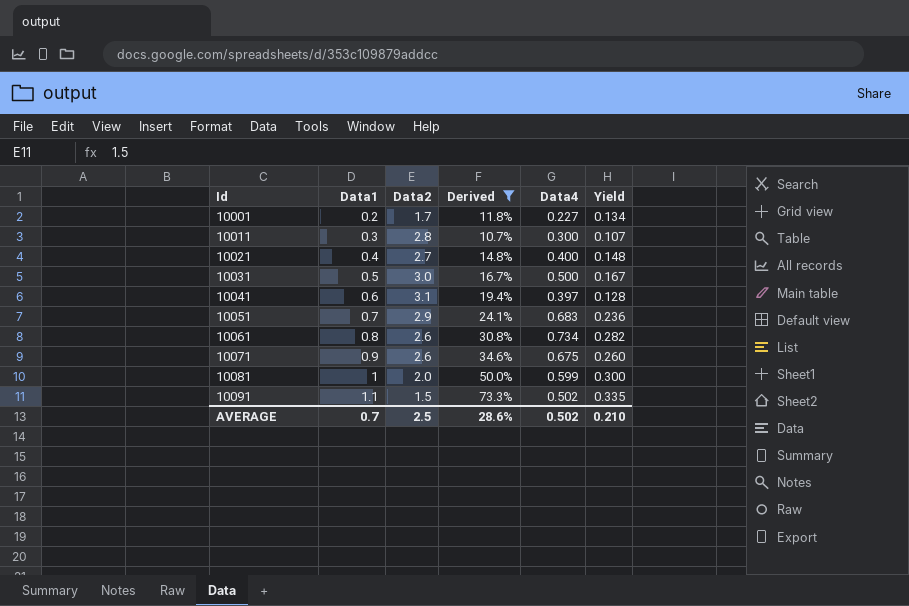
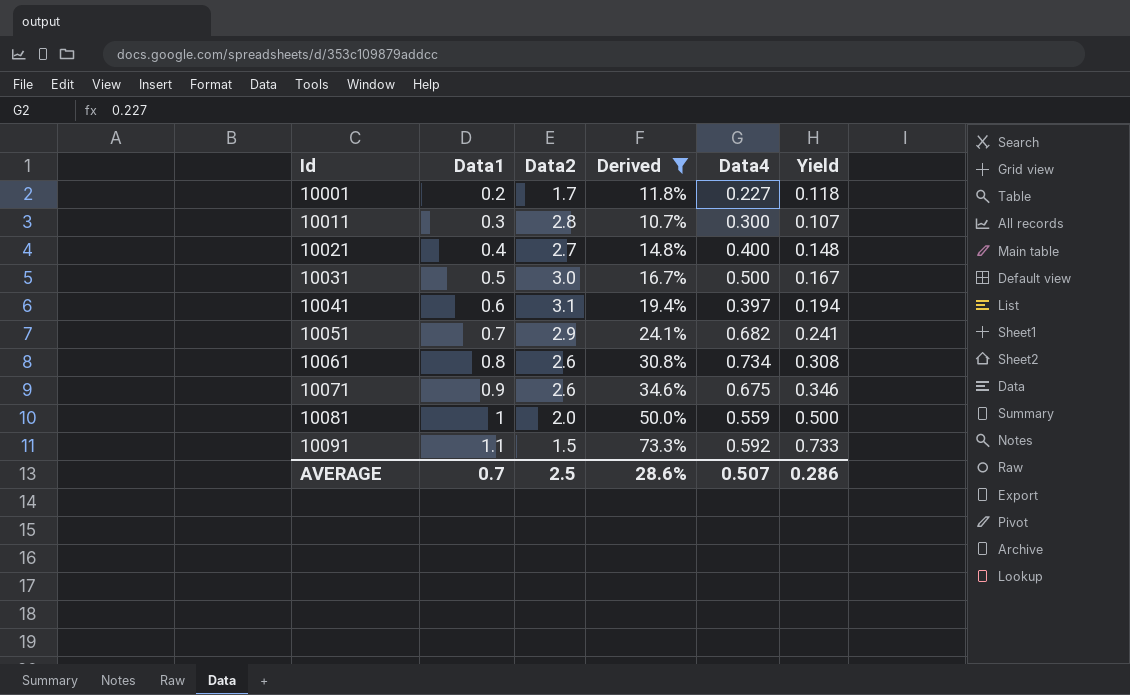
column Yield | formula: [Data4] / [Data2] -> [Data1] / [Data2]
10051 | Data4: 0.683 -> 0.682
10081 | Data4: 0.599 -> 0.559
10091 | Data4: 0.502 -> 0.592
AVERAGE | Data4: 0.502 -> 0.507
AVERAGE | Yield: 0.210 -> 0.286

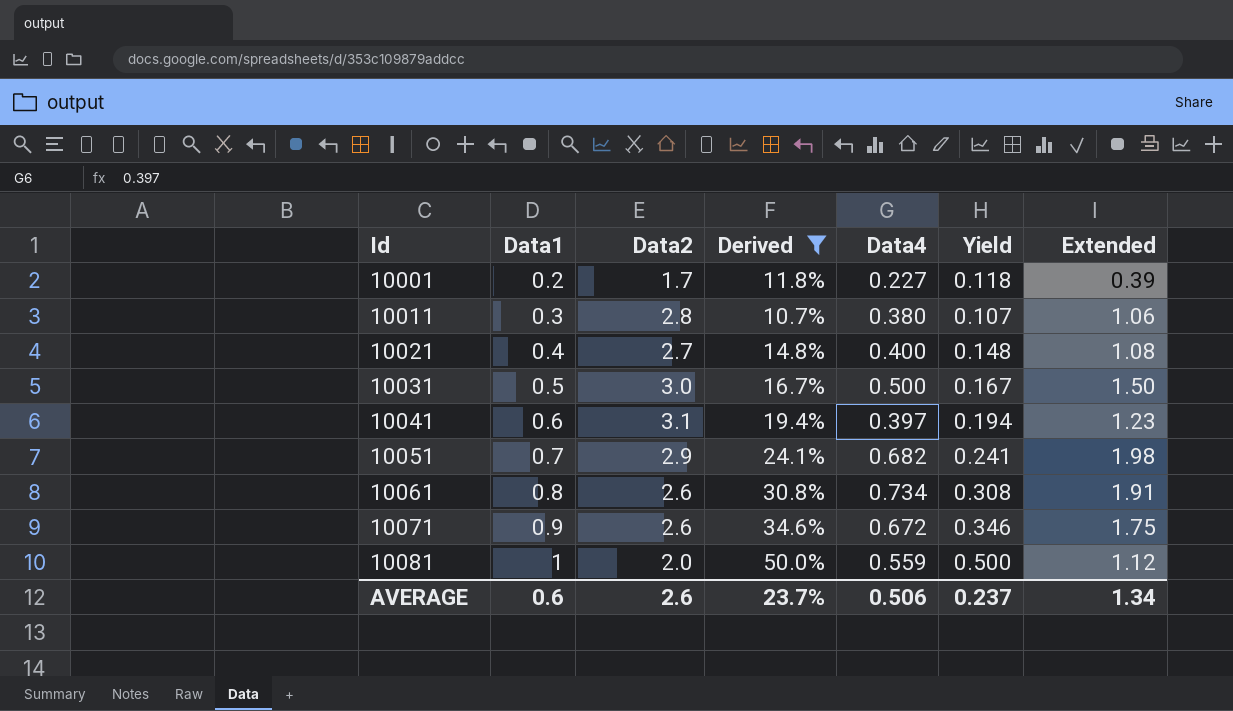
column Extended | formula: none -> [Data2] * [Data4]
row 10091: 1.1 | 1.5 | 73.3% | 0.592 | 0.733 -> none
10011 | Data4: 0.300 -> 0.380
10071 | Data4: 0.675 -> 0.672
AVERAGE | Data1: 0.7 -> 0.6
AVERAGE | Data2: 2.5 -> 2.6
AVERAGE | Derived: 28.6% -> 23.7%
AVERAGE | Data4: 0.507 -> 0.506
AVERAGE | Yield: 0.286 -> 0.237

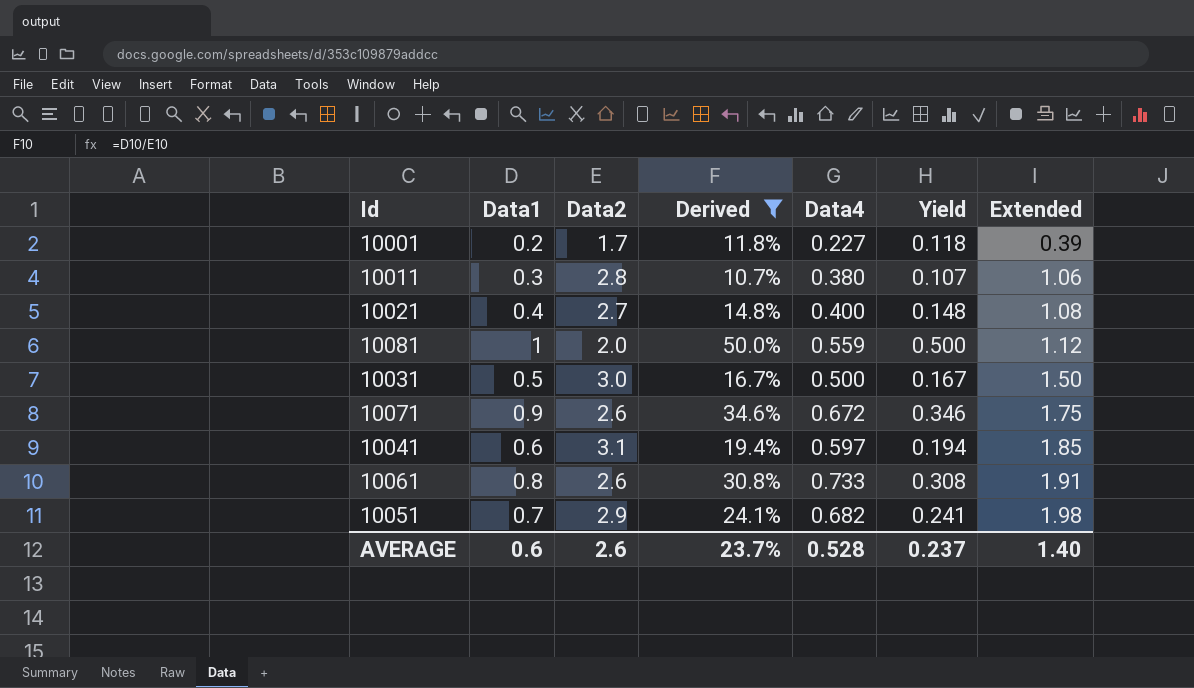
row order: Id ascending -> Extended ascending
10041 | Data4: 0.397 -> 0.597
10041 | Extended: 1.23 -> 1.85
10061 | Data4: 0.734 -> 0.733
AVERAGE | Data4: 0.506 -> 0.528
AVERAGE | Extended: 1.34 -> 1.40

